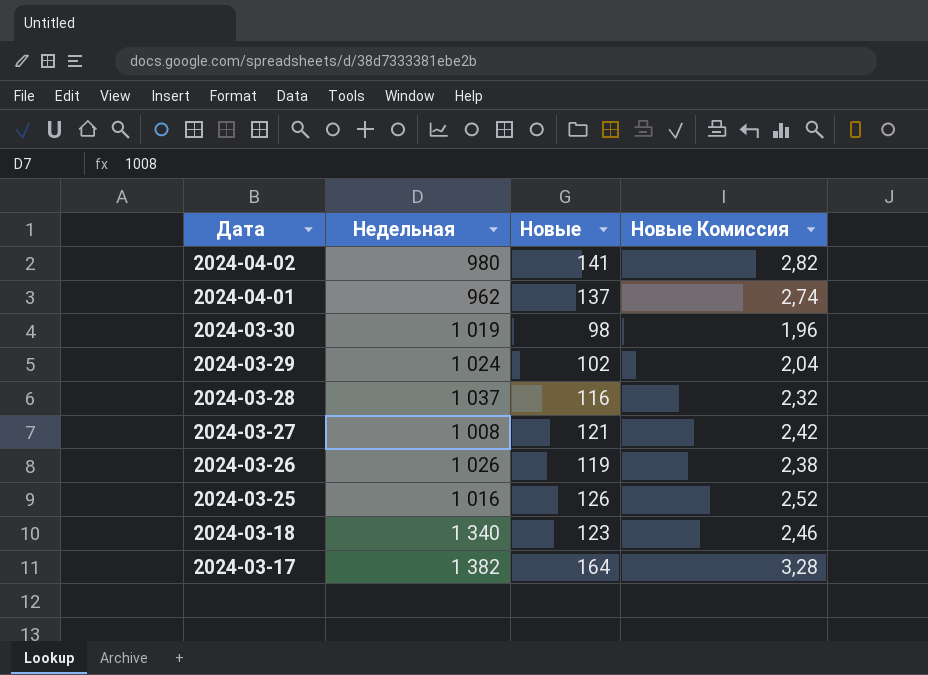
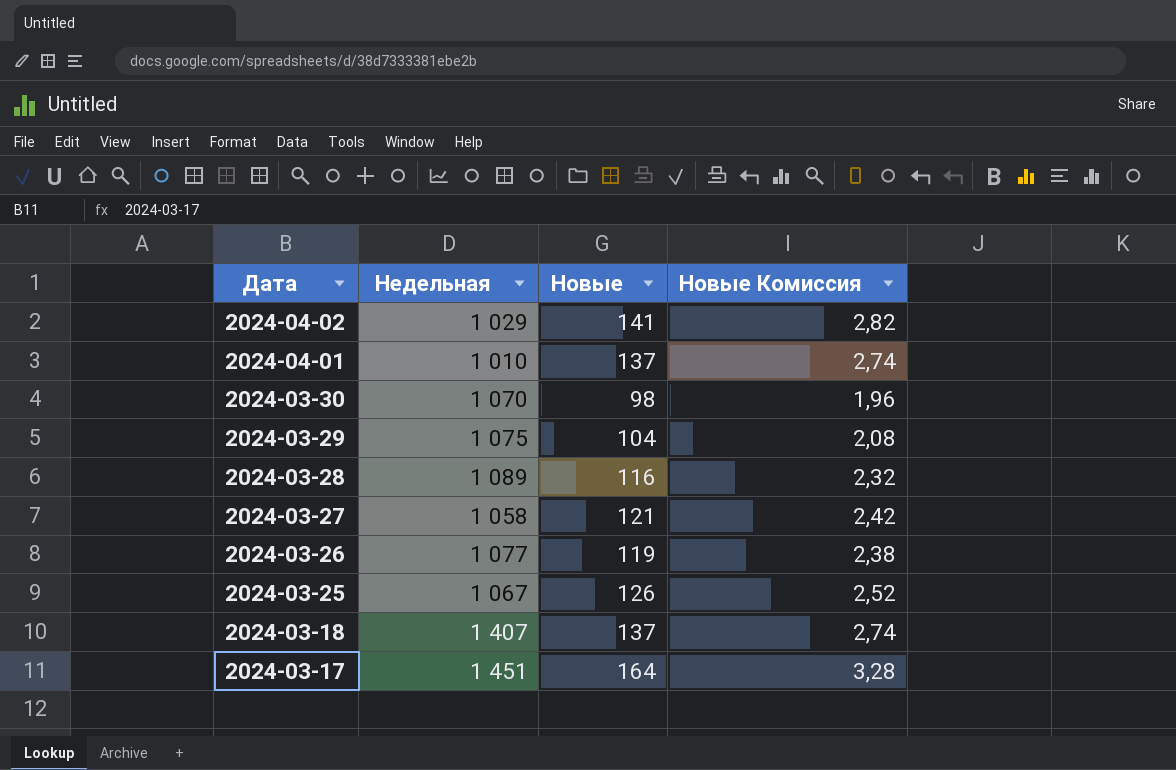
2024-04-02 | Недельная: 980 -> 1 029
2024-04-01 | Недельная: 962 -> 1 010
2024-03-30 | Недельная: 1 019 -> 1 070
2024-03-29 | Недельная: 1 024 -> 1 075
2024-03-29 | Новые: 102 -> 104
2024-03-29 | Новые Комиссия: 2,04 -> 2,08
2024-03-28 | Недельная: 1 037 -> 1 089
2024-03-27 | Недельная: 1 008 -> 1 058
2024-03-26 | Недельная: 1 026 -> 1 077
2024-03-25 | Недельная: 1 016 -> 1 067
2024-03-18 | Недельная: 1 340 -> 1 407
2024-03-18 | Новые: 123 -> 137
2024-03-18 | Новые Комиссия: 2,46 -> 2,74
2024-03-17 | Недельная: 1 382 -> 1 451

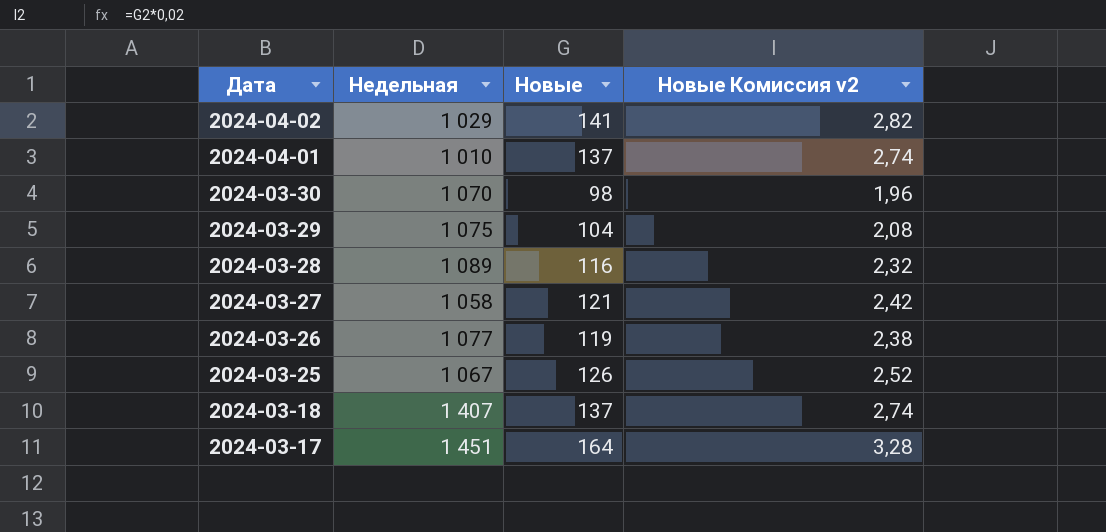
column name: Новые Комиссия -> Новые Комиссия v2

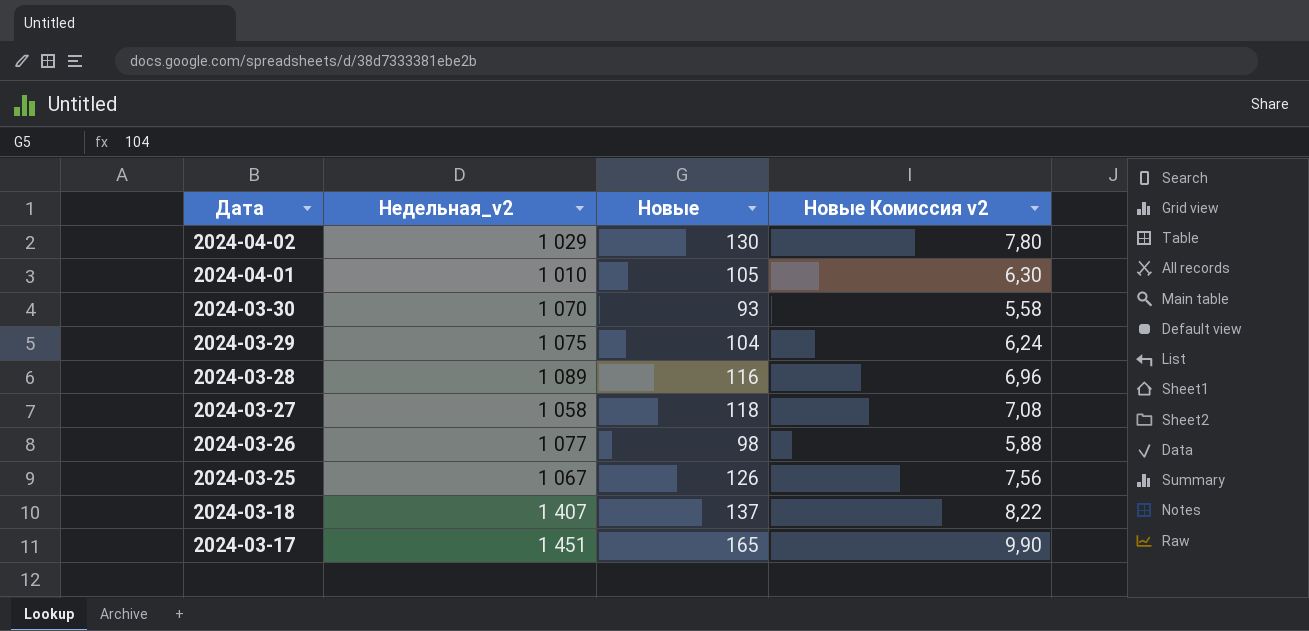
column name: Недельная -> Недельная_v2
column Новые Комиссия v2 | formula: [Новые] * 0,02 -> [Новые] * 0,06
2024-04-02 | Новые: 141 -> 130
2024-04-01 | Новые: 137 -> 105
2024-03-30 | Новые: 98 -> 93
2024-03-27 | Новые: 121 -> 118
2024-03-26 | Новые: 119 -> 98
2024-03-17 | Новые: 164 -> 165

